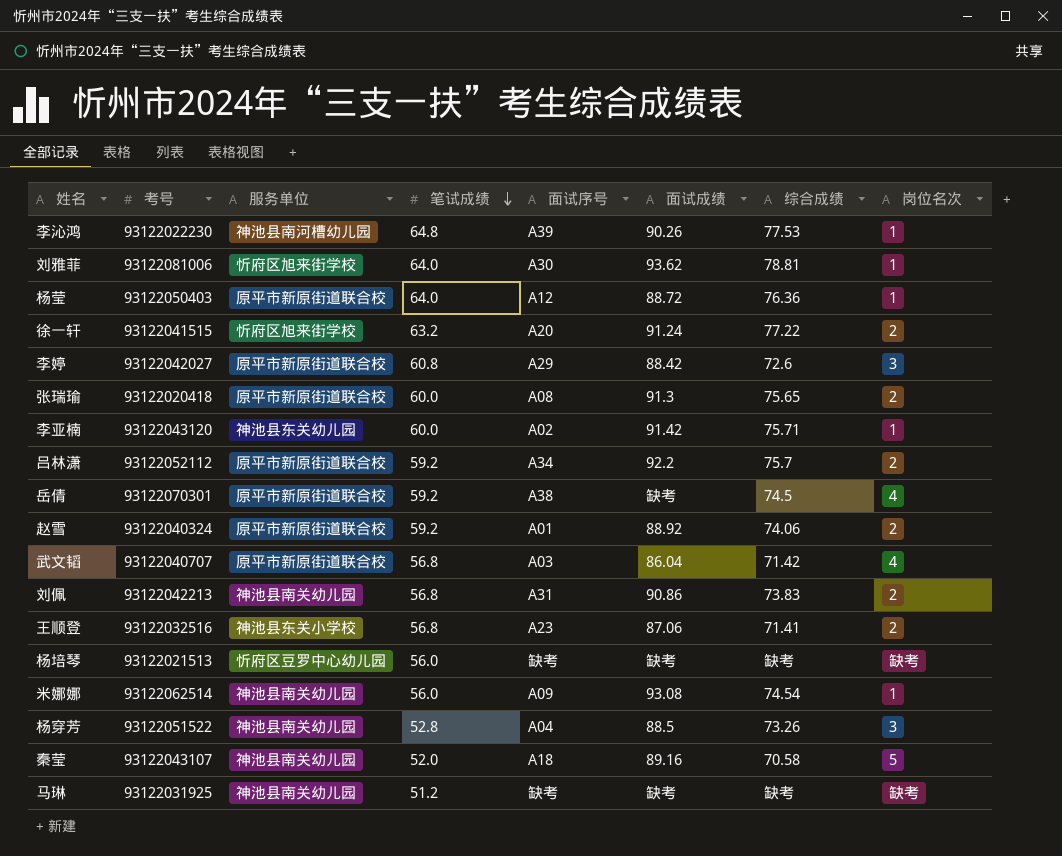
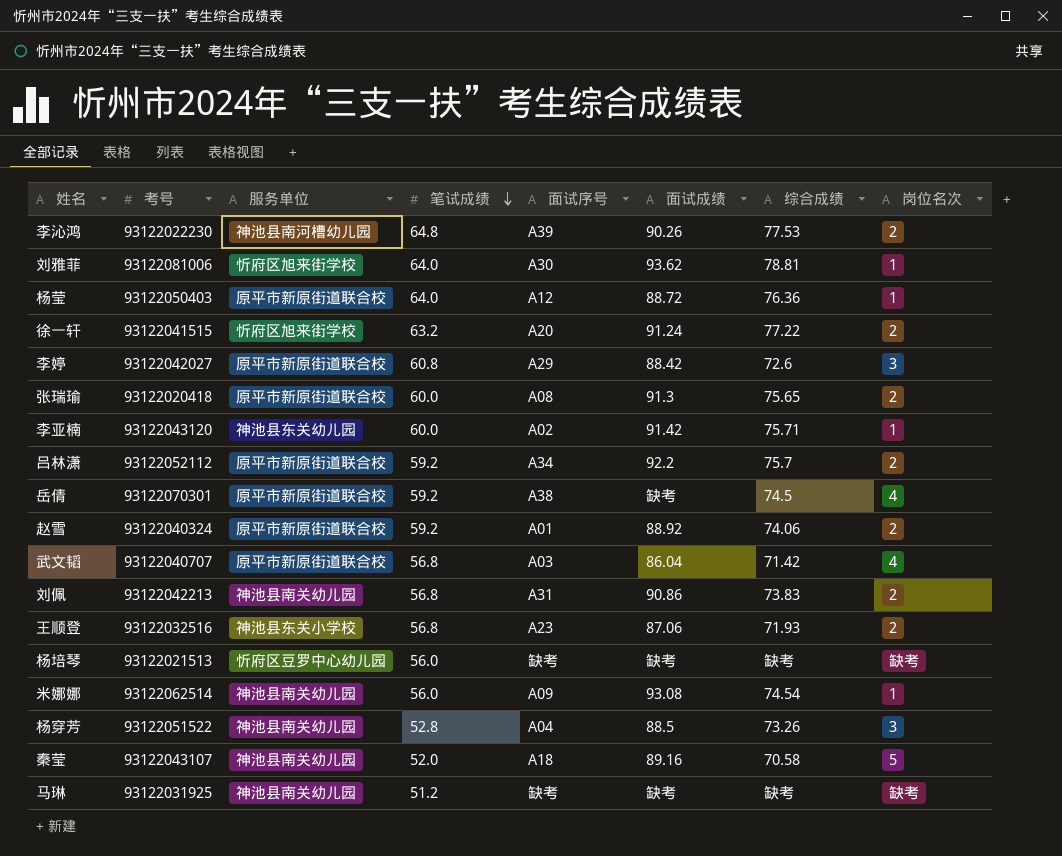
李沁鸿 | 岗位名次: 1 -> 2
王顺登 | 综合成绩: 71.41 -> 71.93

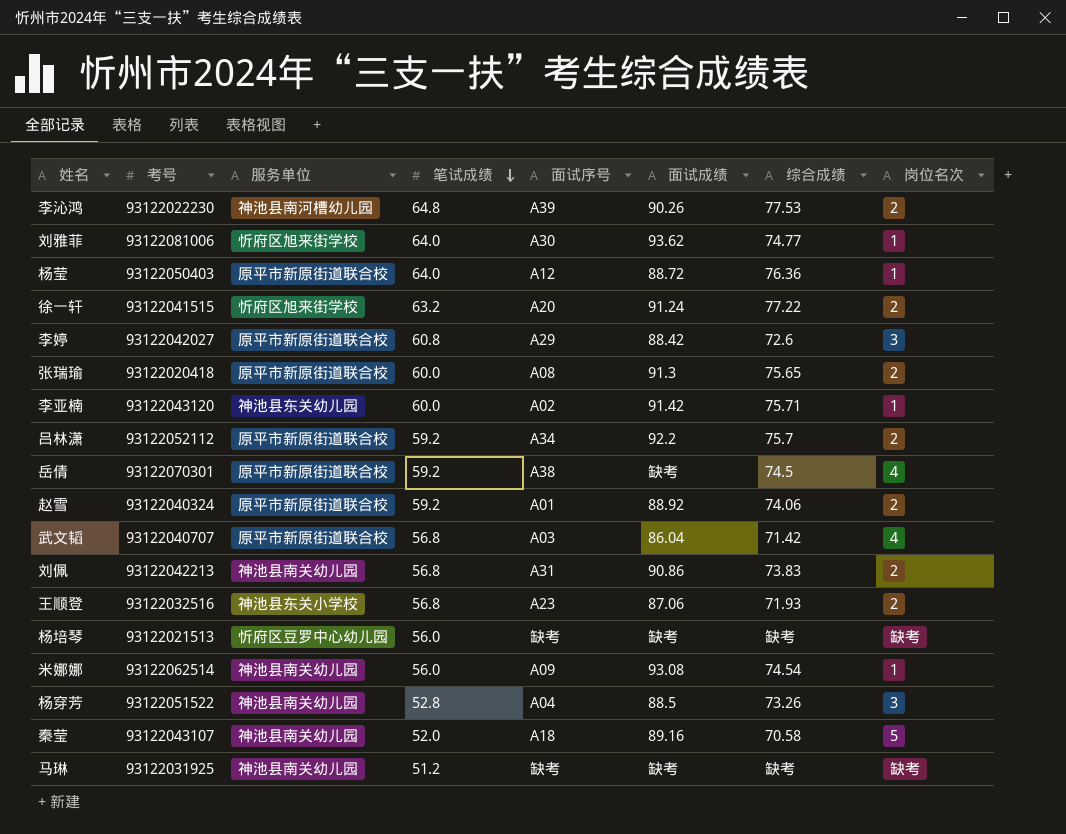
刘雅菲 | 综合成绩: 78.81 -> 74.77

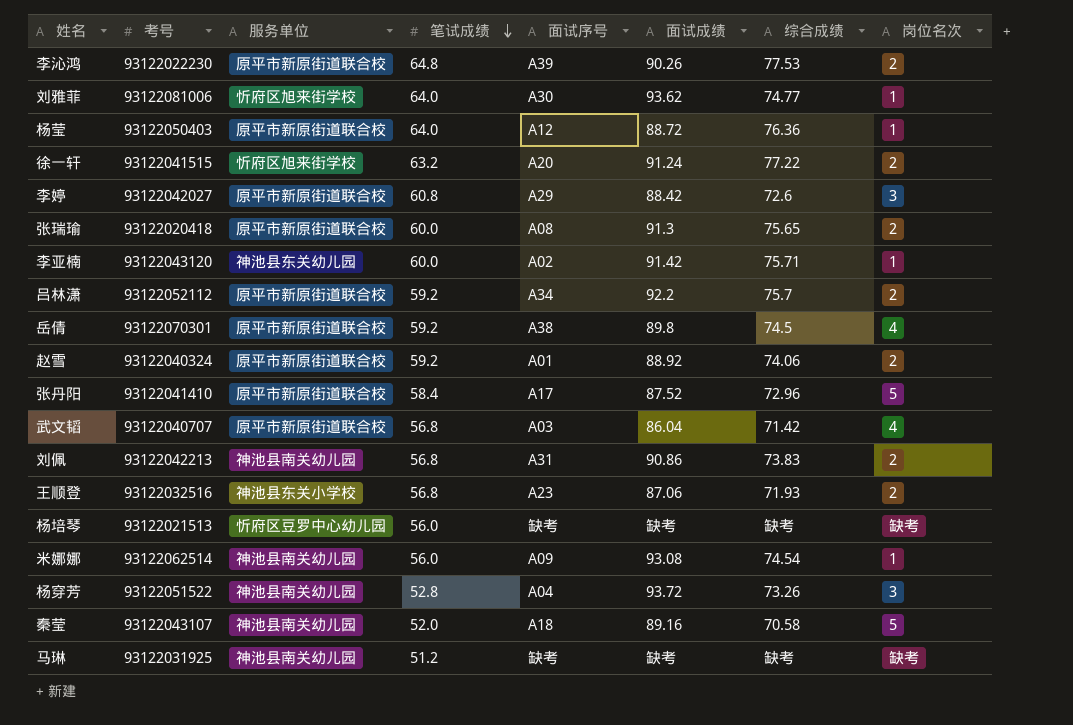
李沁鸿 | 服务单位: 神池县南河槽幼儿园 -> 原平市新原街道联合校
岳倩 | 面试成绩: 缺考 -> 89.8
row 张丹阳: none -> 93122041410 | 原平市新原街道联合校 | 58.4 | A17 | 87.52 | 72.96 | 5
杨穿芳 | 面试成绩: 88.5 -> 93.72

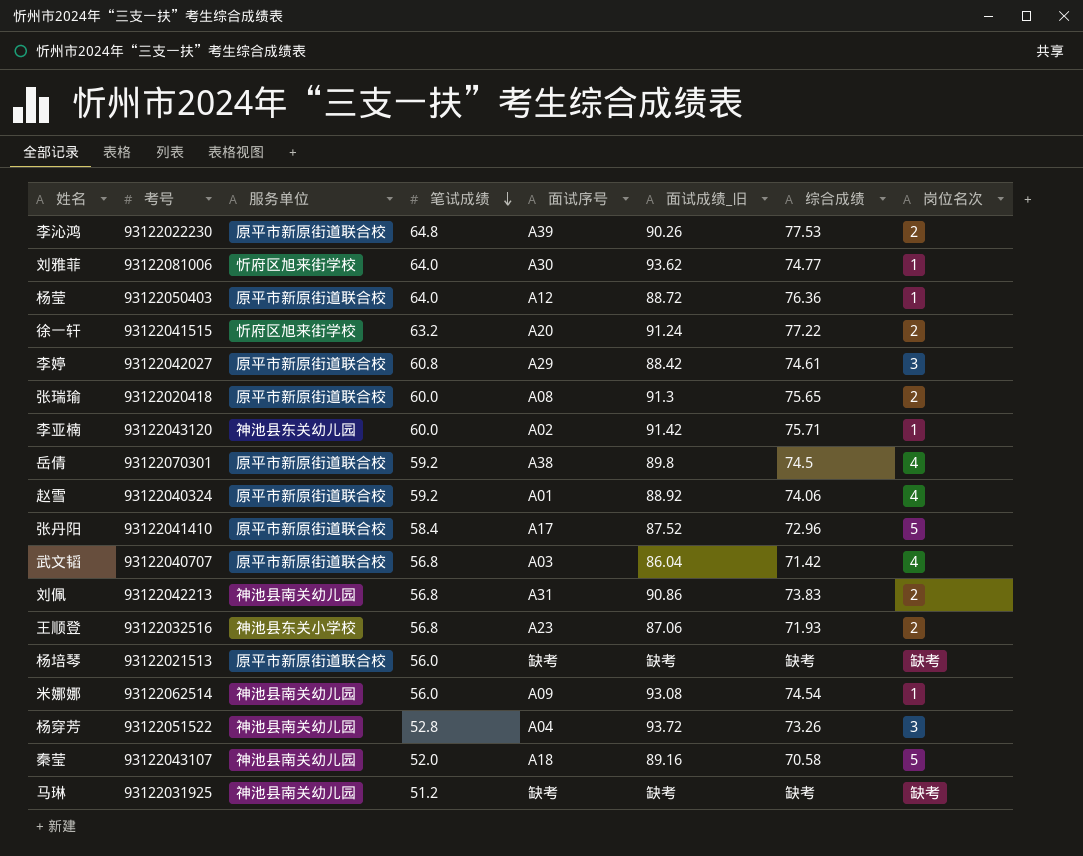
column name: 面试成绩 -> 面试成绩_旧
row 吕林潇: 93122052112 | 原平市新原街道联合校 | 59.2 | A34 | 92.2 | 75.7 | 2 -> none
李婷 | 综合成绩: 72.6 -> 74.61
赵雪 | 岗位名次: 2 -> 4
杨培琴 | 服务单位: 忻府区豆罗中心幼儿园 -> 原平市新原街道联合校

